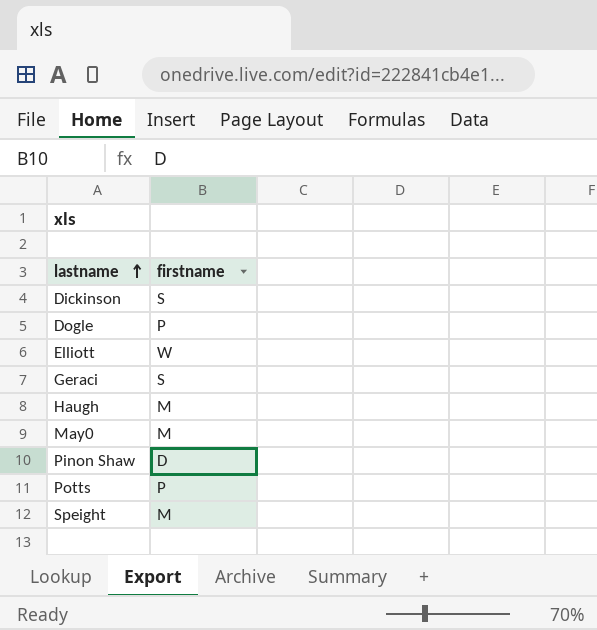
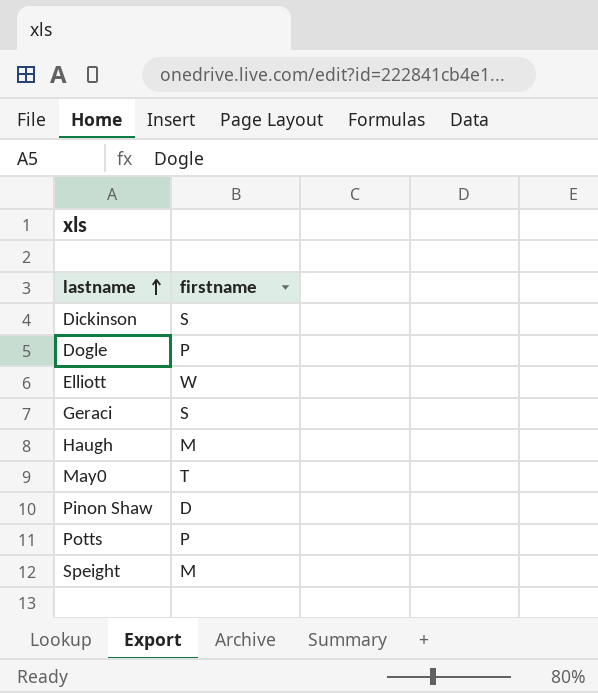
May0 | firstname: M -> T

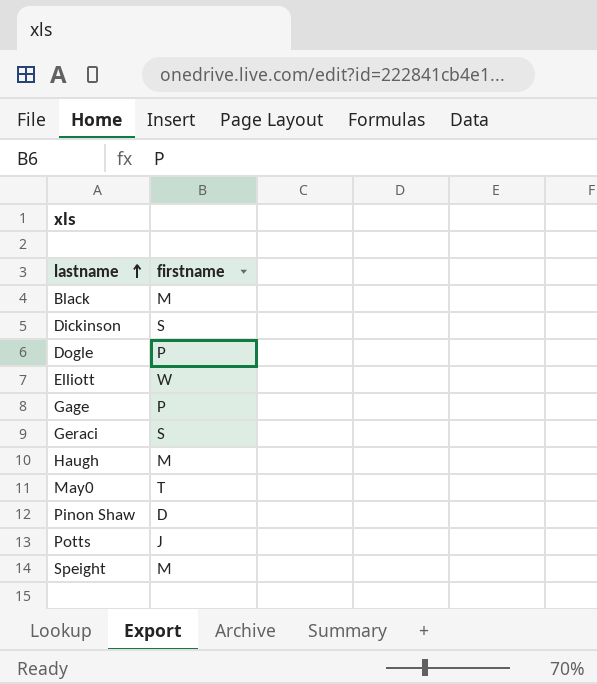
row Black: none -> M
row Gage: none -> P
Potts | firstname: P -> J

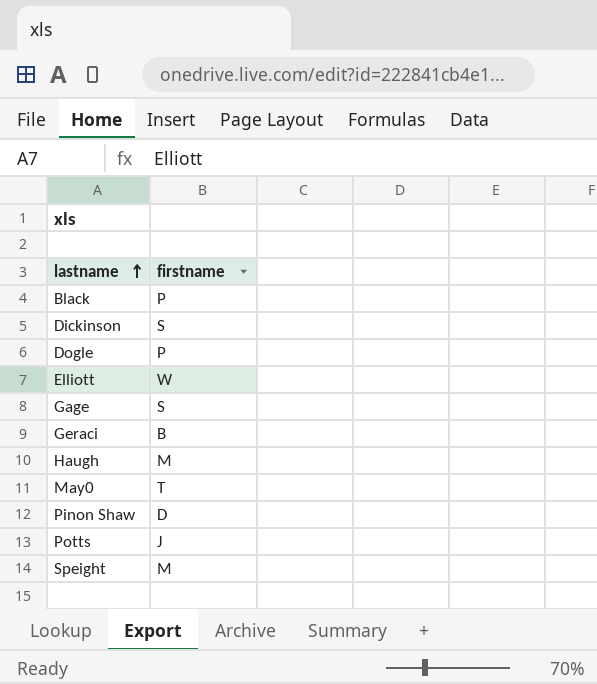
Black | firstname: M -> P
Gage | firstname: P -> S
Geraci | firstname: S -> B

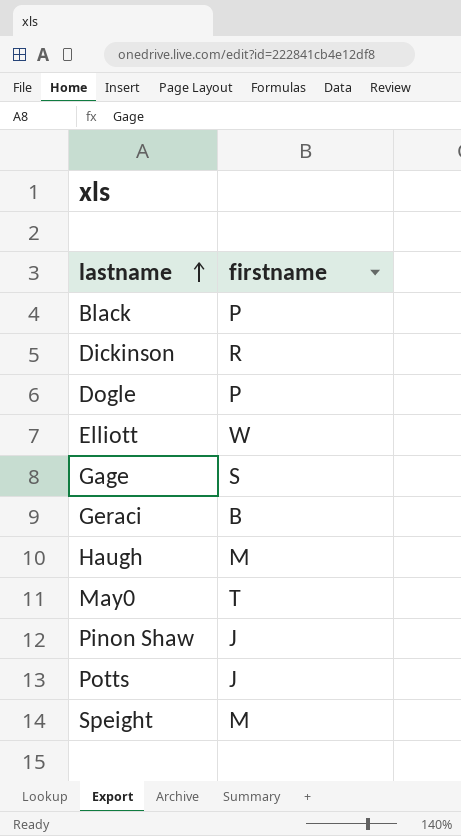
Dickinson | firstname: S -> R
Pinon Shaw | firstname: D -> J

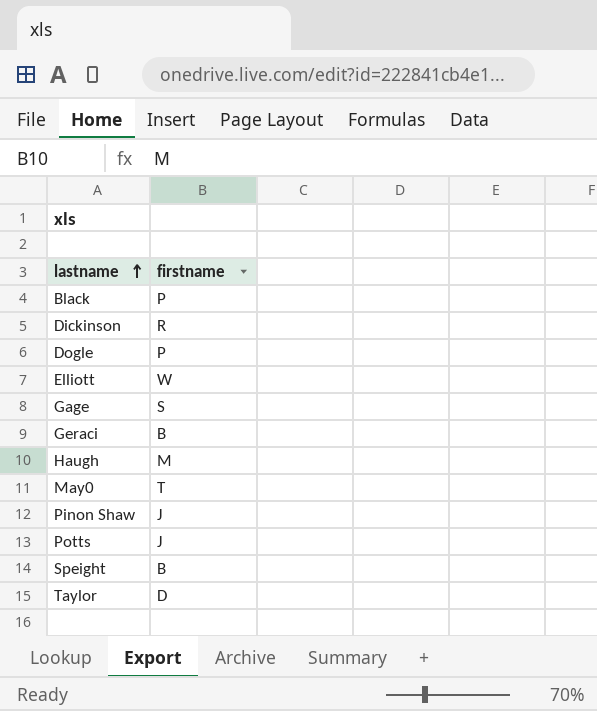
Speight | firstname: M -> B
row Taylor: none -> D

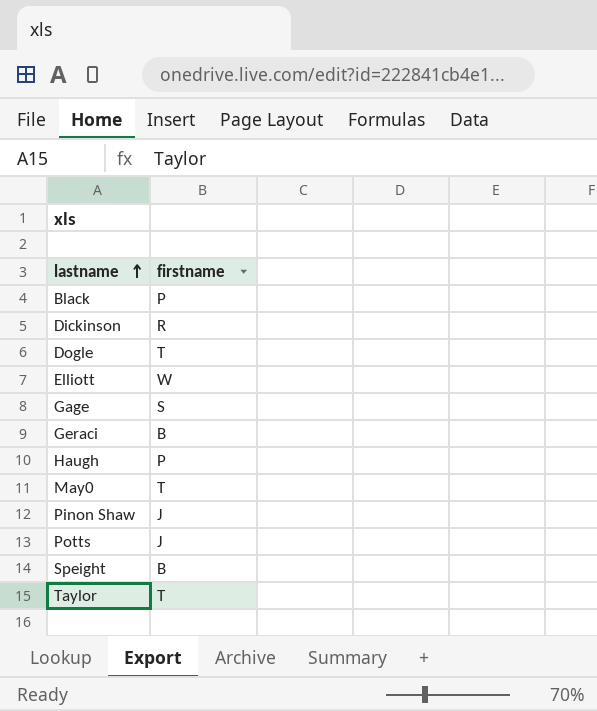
Dogle | firstname: P -> T
Haugh | firstname: M -> P
Taylor | firstname: D -> T

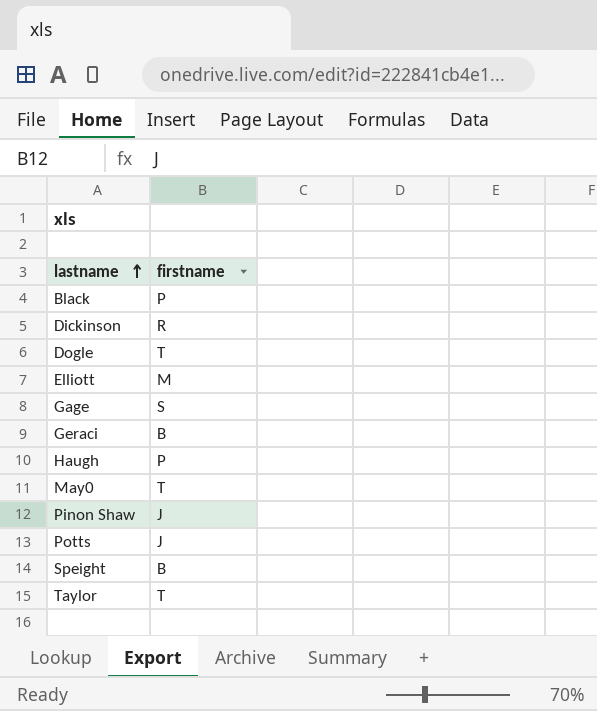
Elliott | firstname: W -> M

